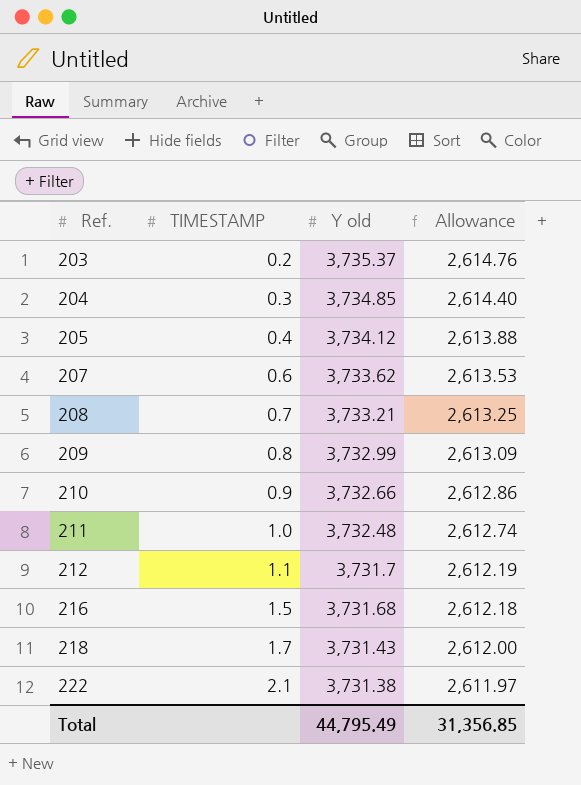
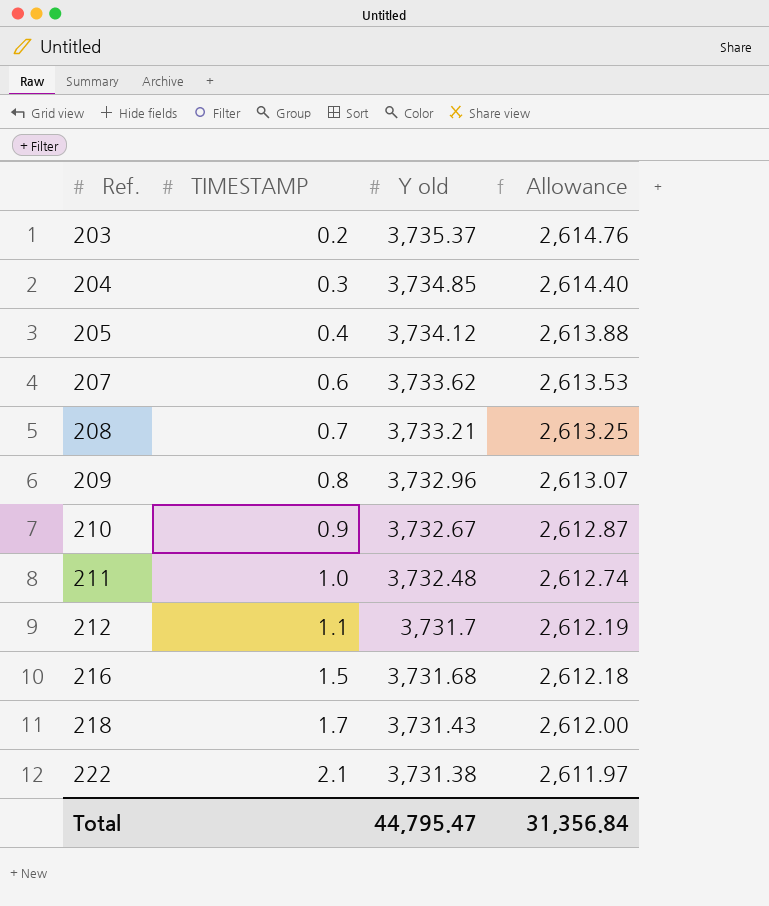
209 | Y old: 3,732.99 -> 3,732.96
209 | Allowance: 2,613.09 -> 2,613.07
210 | Y old: 3,732.66 -> 3,732.67
210 | Allowance: 2,612.86 -> 2,612.87
Total | Y old: 44,795.49 -> 44,795.47
Total | Allowance: 31,356.85 -> 31,356.84

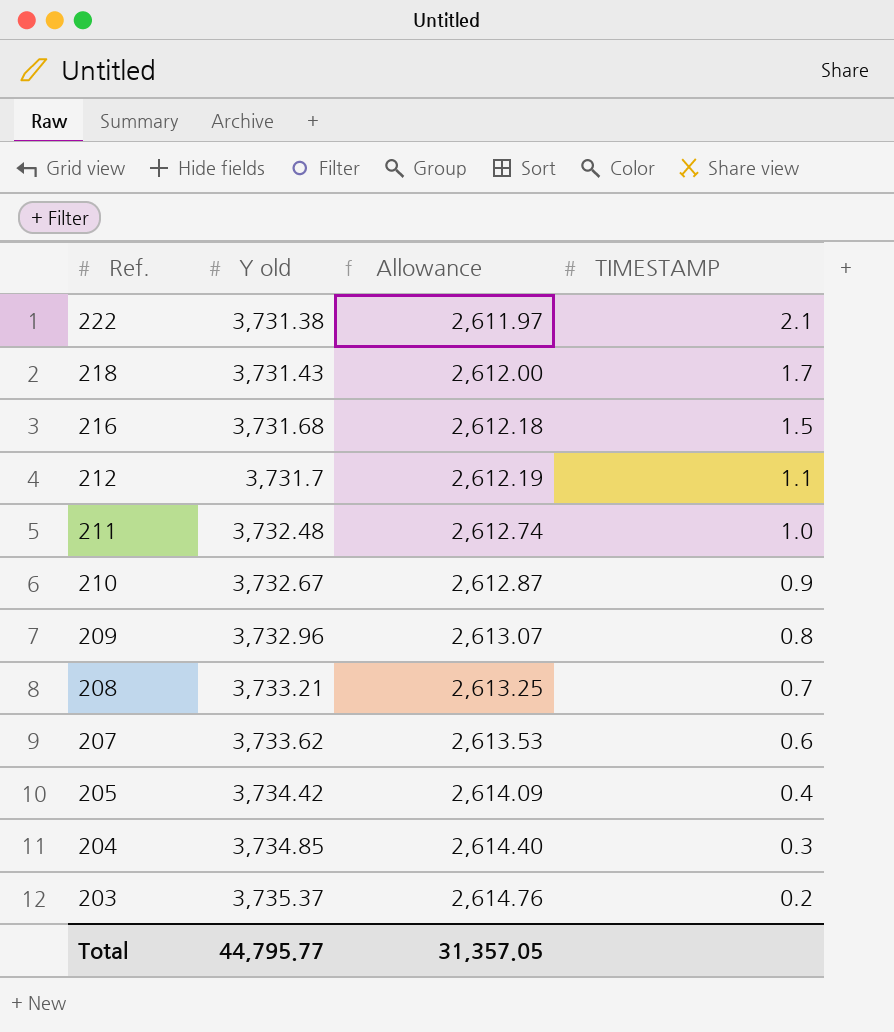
row order: Ref. ascending -> Ref. descending
column TIMESTAMP | position: 2 -> 4
205 | Y old: 3,734.12 -> 3,734.42
205 | Allowance: 2,613.88 -> 2,614.09
Total | Y old: 44,795.47 -> 44,795.77
Total | Allowance: 31,356.84 -> 31,357.05

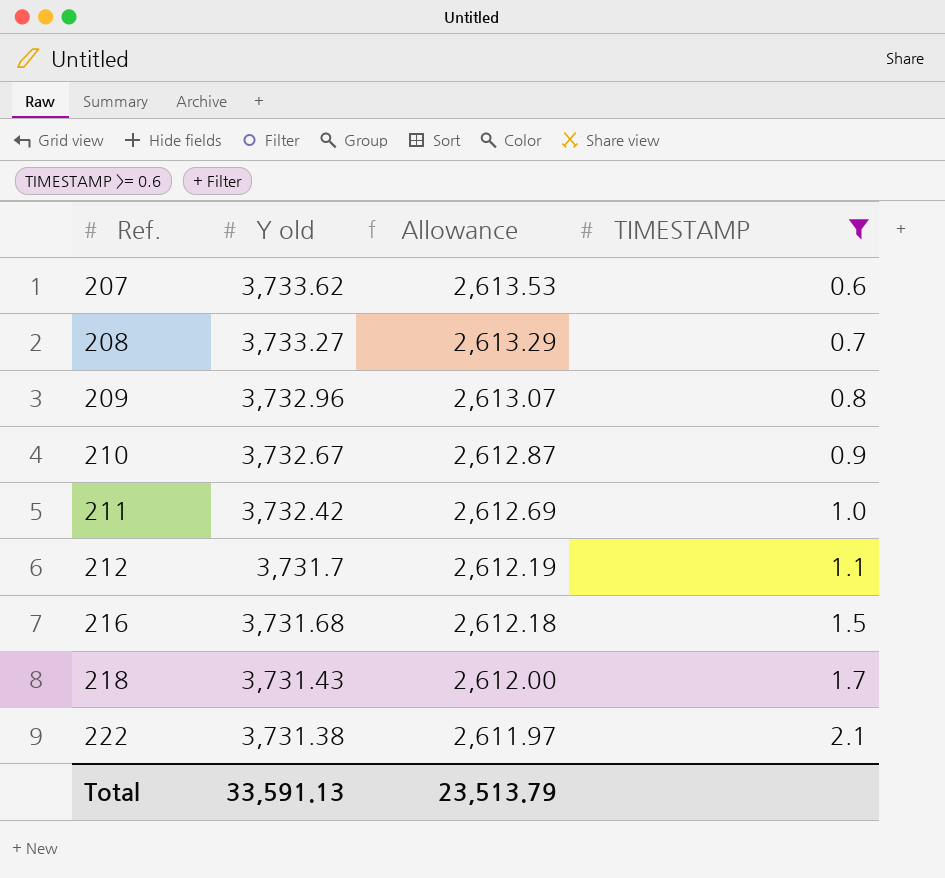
filter: none -> TIMESTAMP >= 0.6
row order: Ref. descending -> Ref. ascending
208 | Y old: 3,733.21 -> 3,733.27
208 | Allowance: 2,613.25 -> 2,613.29
211 | Y old: 3,732.48 -> 3,732.42
211 | Allowance: 2,612.74 -> 2,612.69
Total | Y old: 44,795.77 -> 33,591.13
Total | Allowance: 31,357.05 -> 23,513.79

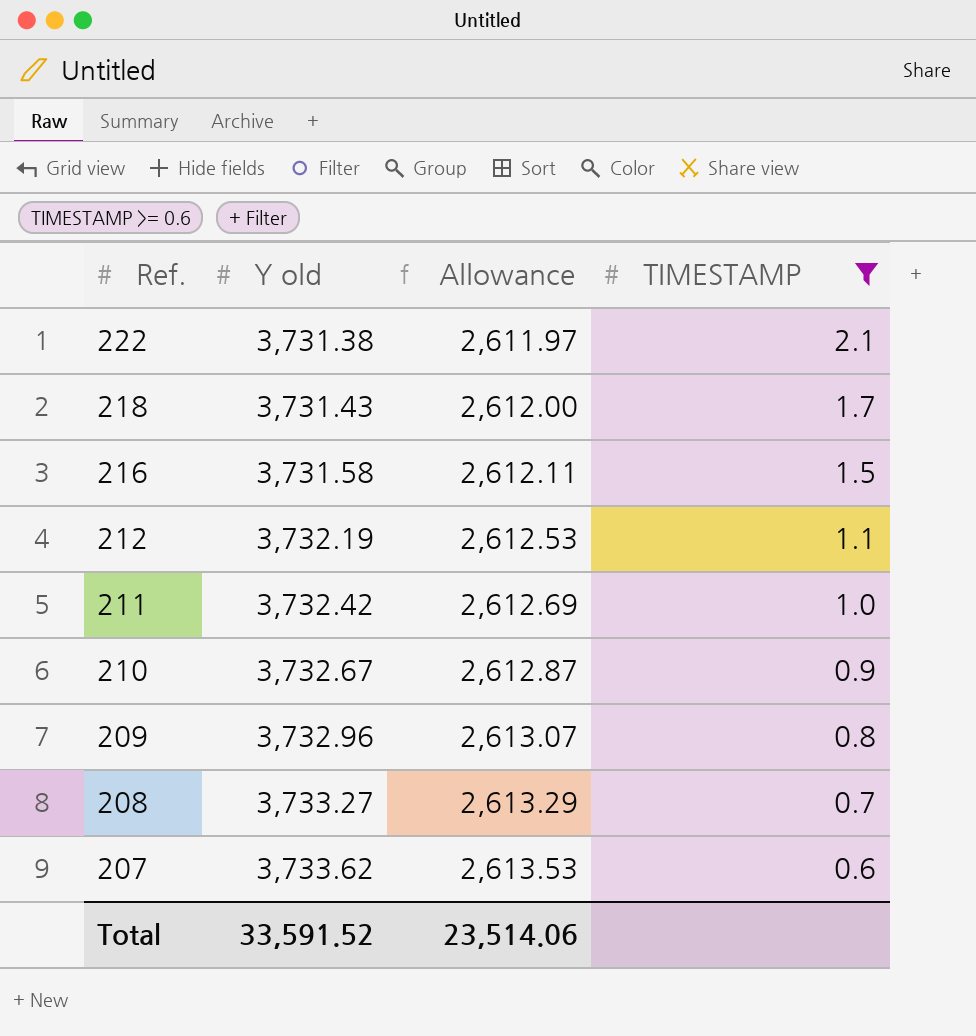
row order: Ref. ascending -> Ref. descending
216 | Y old: 3,731.68 -> 3,731.58
216 | Allowance: 2,612.18 -> 2,612.11
212 | Y old: 3,731.7 -> 3,732.19
212 | Allowance: 2,612.19 -> 2,612.53
Total | Y old: 33,591.13 -> 33,591.52
Total | Allowance: 23,513.79 -> 23,514.06

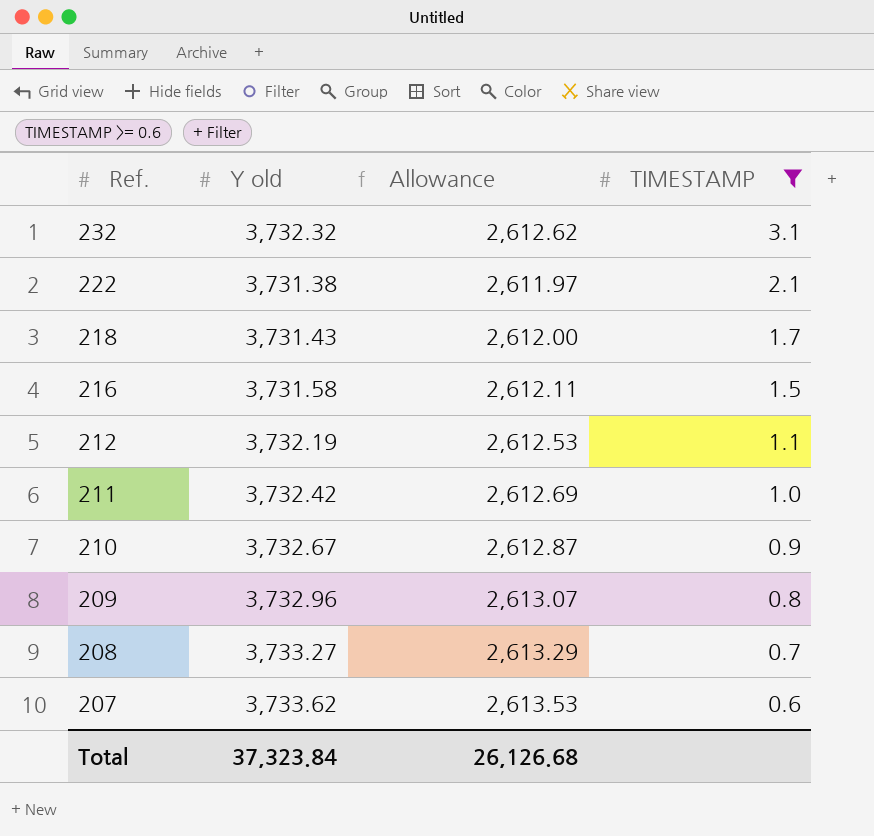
row 232: none -> 3,732.32 | 2,612.62 | 3.1
Total | Y old: 33,591.52 -> 37,323.84
Total | Allowance: 23,514.06 -> 26,126.68

